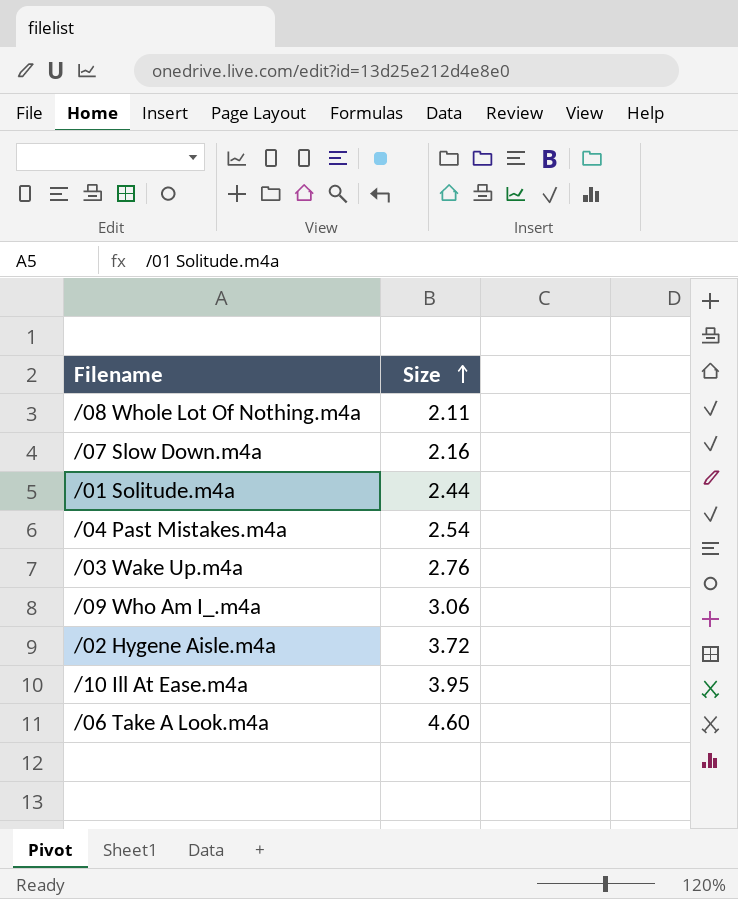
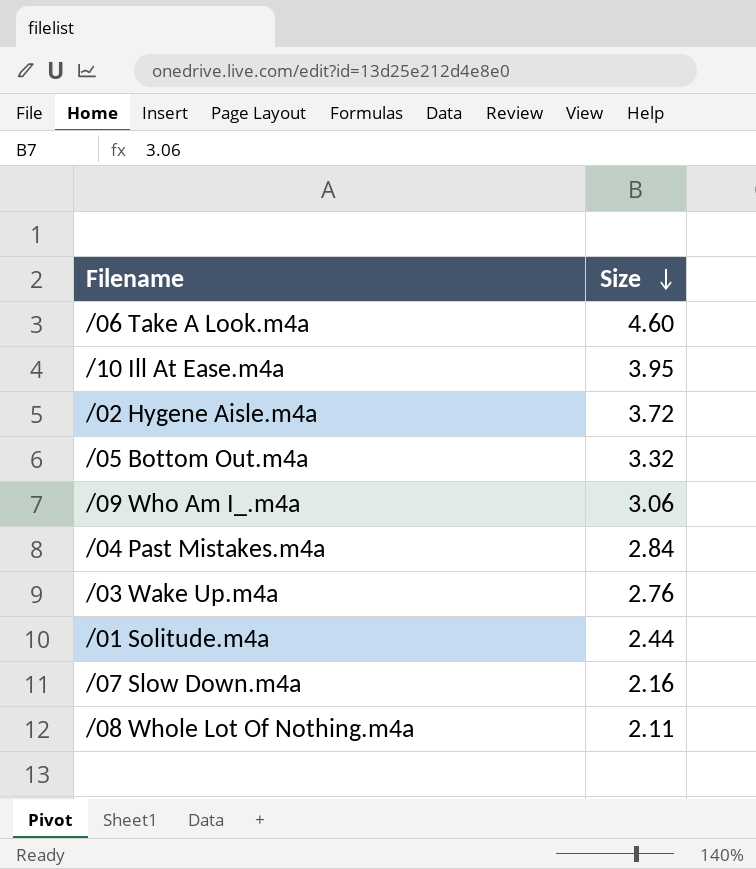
row order: Size ascending -> Size descending
row /05 Bottom Out.m4a: none -> 3.32
/04 Past Mistakes.m4a | Size: 2.54 -> 2.84

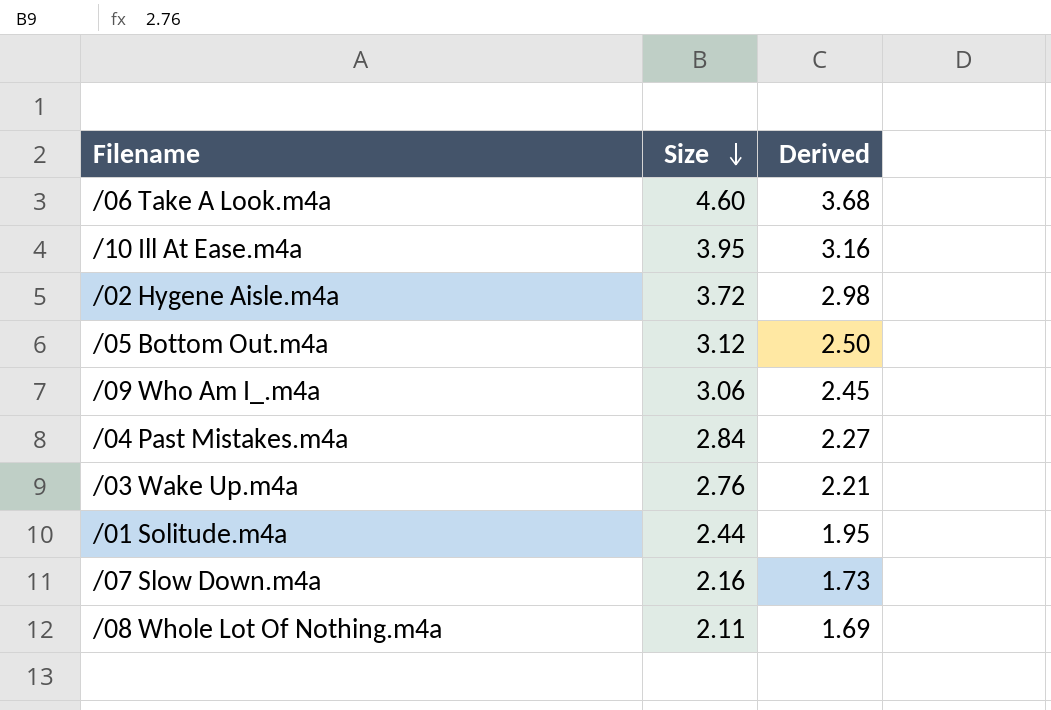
column Derived | formula: none -> [Size] * 0.8
/05 Bottom Out.m4a | Size: 3.32 -> 3.12

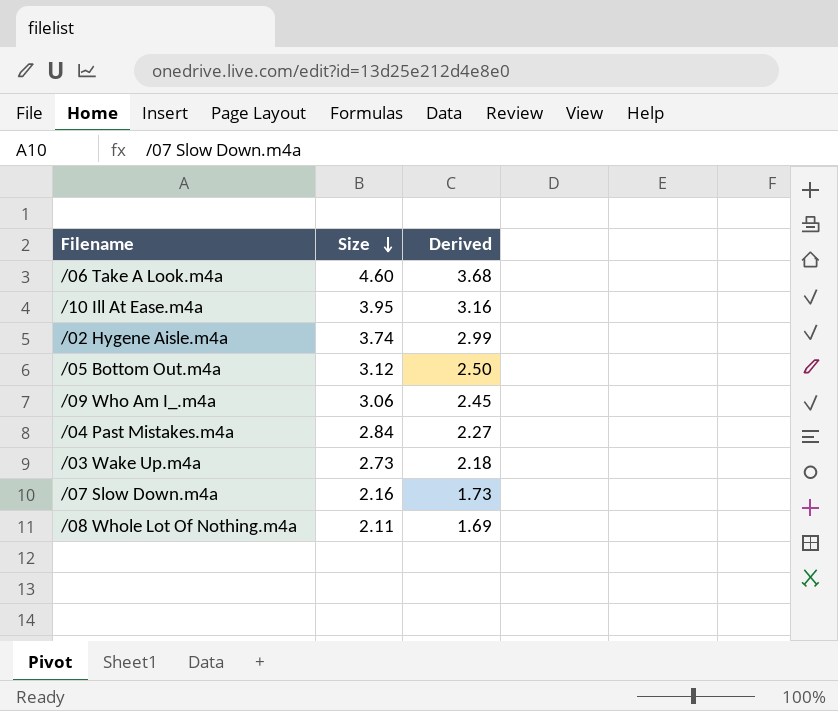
row /01 Solitude.m4a: 2.44 | 1.95 -> none
/02 Hygene Aisle.m4a | Size: 3.72 -> 3.74
/02 Hygene Aisle.m4a | Derived: 2.98 -> 2.99
/03 Wake Up.m4a | Size: 2.76 -> 2.73
/03 Wake Up.m4a | Derived: 2.21 -> 2.18

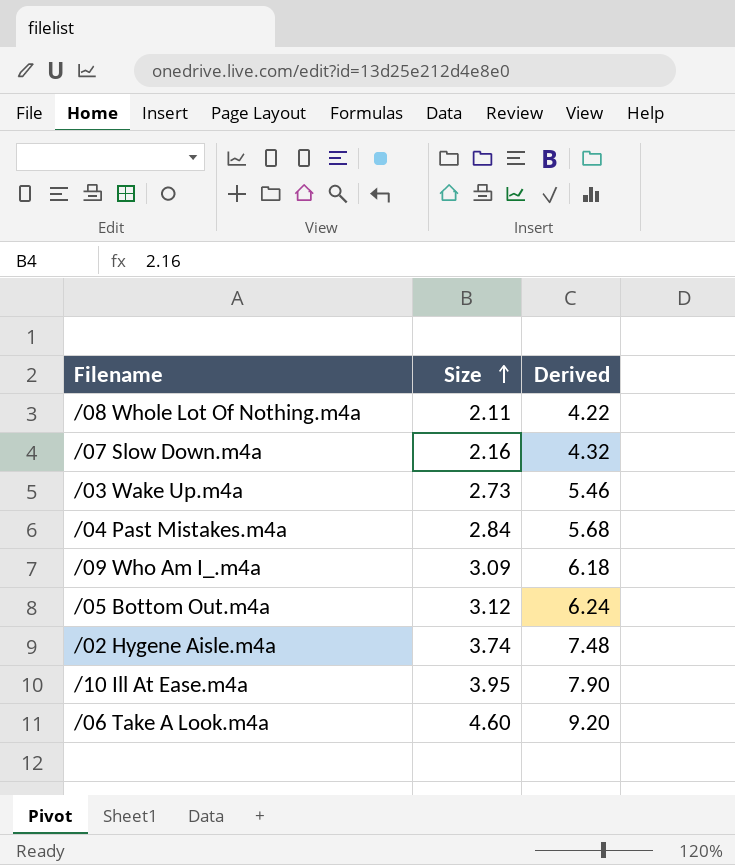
row order: Size descending -> Size ascending
column Derived | formula: [Size] * 0.8 -> [Size] * 2
/09 Who Am I_.m4a | Size: 3.06 -> 3.09

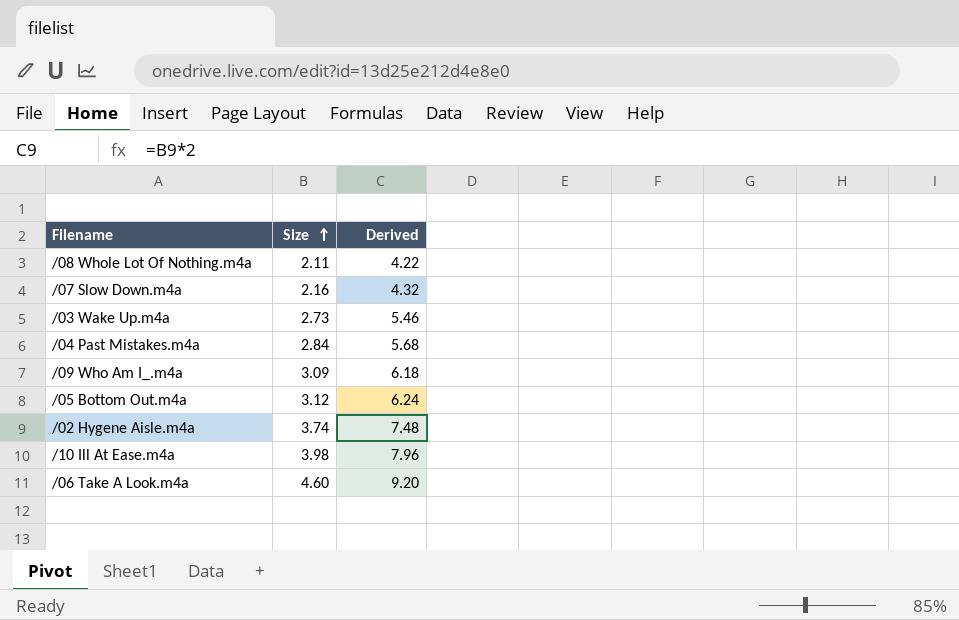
/10 Ill At Ease.m4a | Size: 3.95 -> 3.98
/10 Ill At Ease.m4a | Derived: 7.90 -> 7.96

